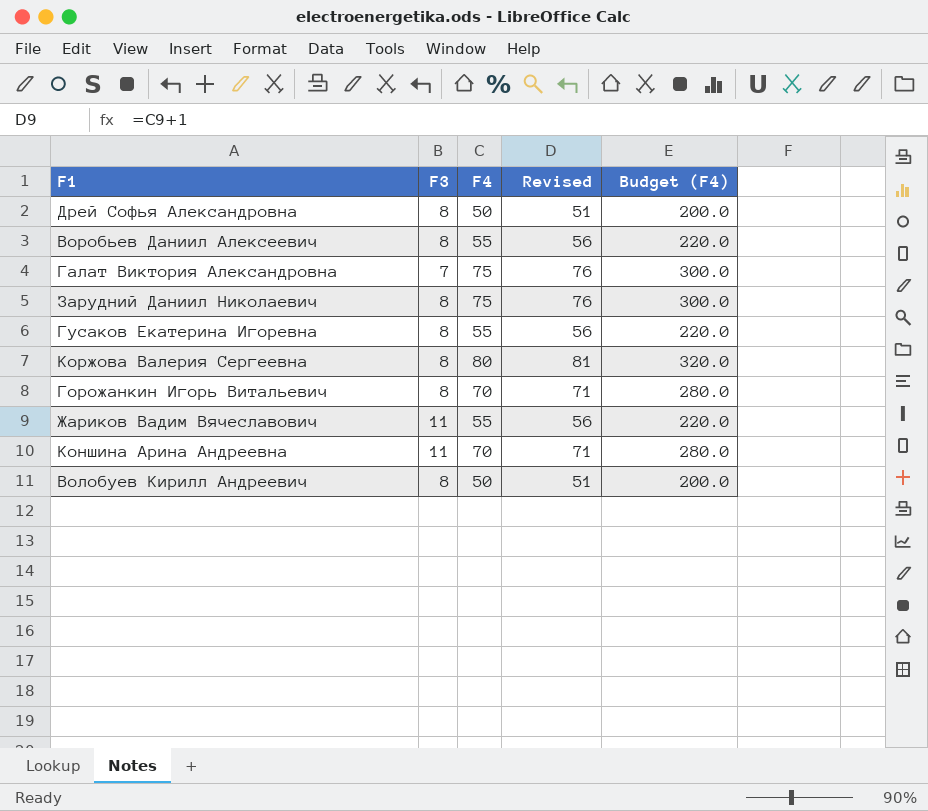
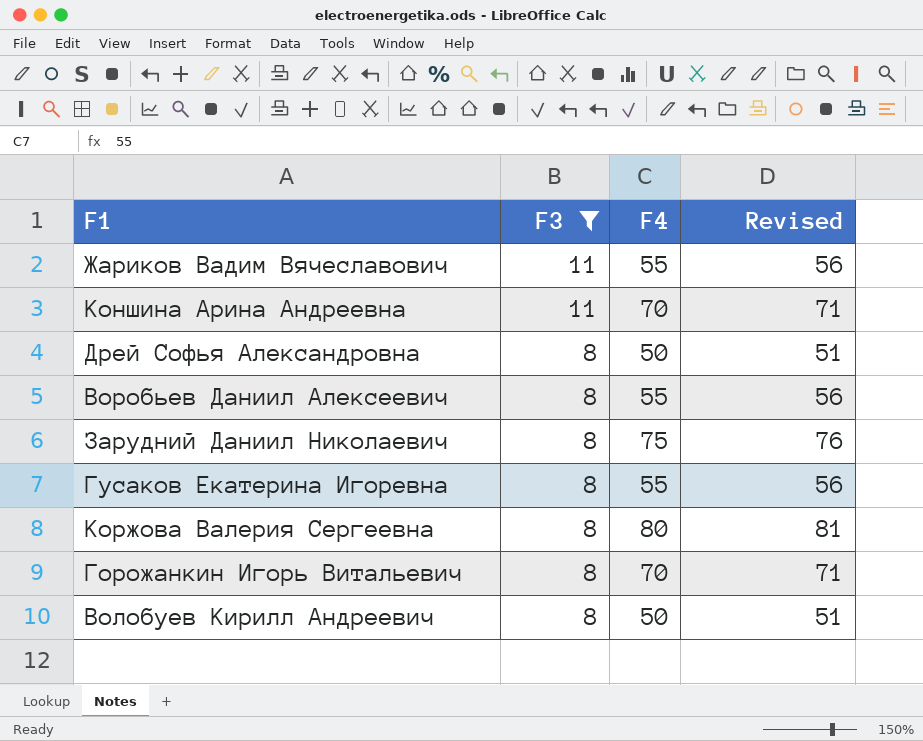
filter: none -> F3 != 7
row order: none -> F3 descending
column Budget (F4) | formula: [F4] * 4 -> none

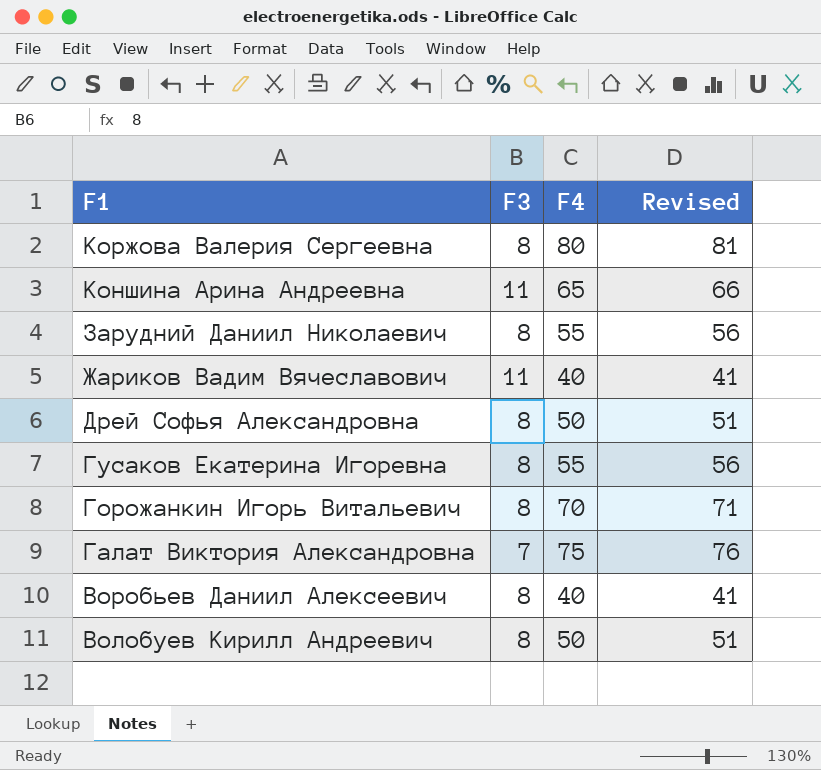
filter: F3 != 7 -> none
row order: F3 descending -> F1 descending
Коншина Арина Андреевна | F4: 70 -> 65
Коншина Арина Андреевна | Revised: 71 -> 66
Зарудний Даниил Николаевич | F4: 75 -> 55
Зарудний Даниил Николаевич | Revised: 76 -> 56
Жариков Вадим Вячеславович | F4: 55 -> 40
Жариков Вадим Вячеславович | Revised: 56 -> 41
Воробьев Даниил Алексеевич | F4: 55 -> 40
Воробьев Даниил Алексеевич | Revised: 56 -> 41

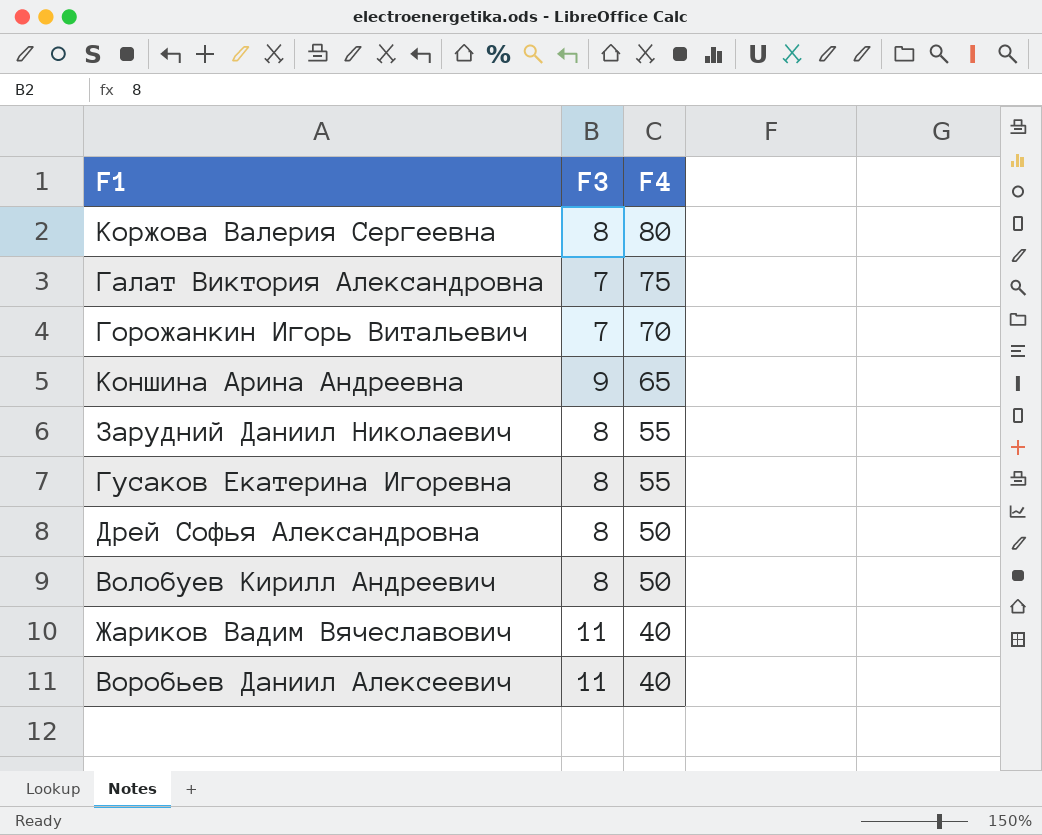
row order: F1 descending -> F4 descending
column Revised | formula: [F4] + 1 -> none
Горожанкин Игорь Витальевич | F3: 8 -> 7
Коншина Арина Андреевна | F3: 11 -> 9
Воробьев Даниил Алексеевич | F3: 8 -> 11

